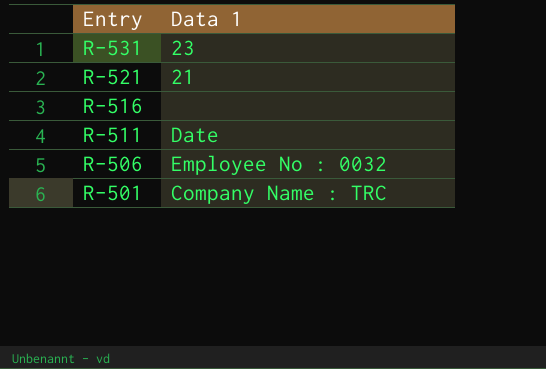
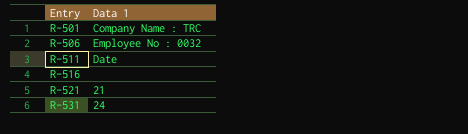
row order: Entry descending -> Entry ascending
R-531 | Data 1: 23 -> 24

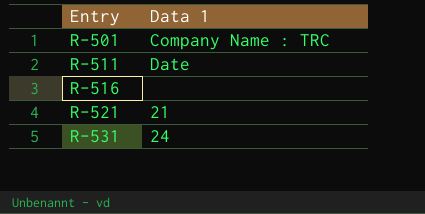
row R-506: Employee No : 0032 -> none

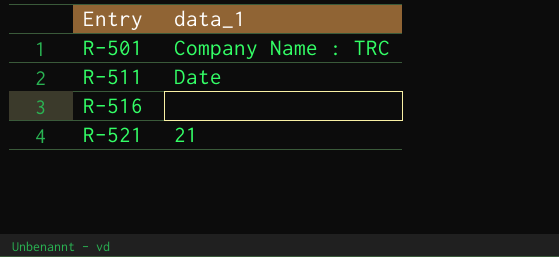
column name: Data 1 -> data_1
row R-531: 24 -> none

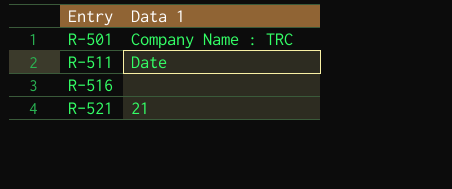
column name: data_1 -> Data 1

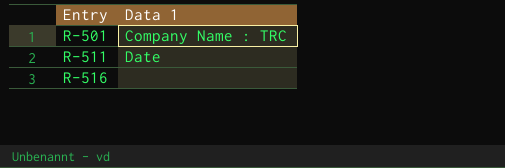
row R-521: 21 -> none

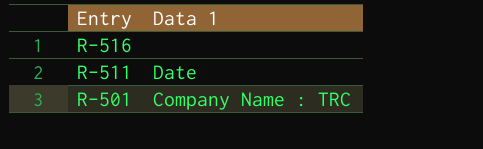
row order: Entry ascending -> Entry descending

